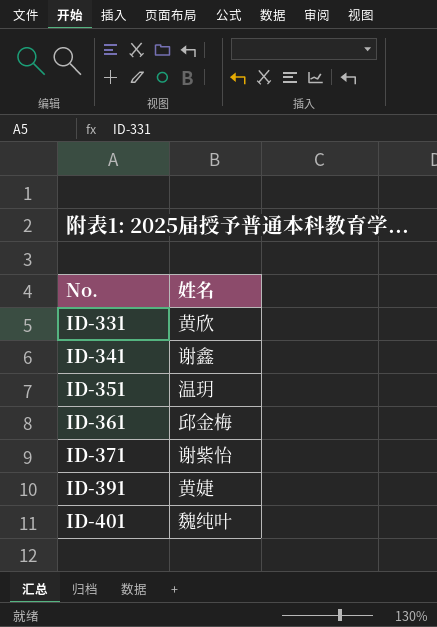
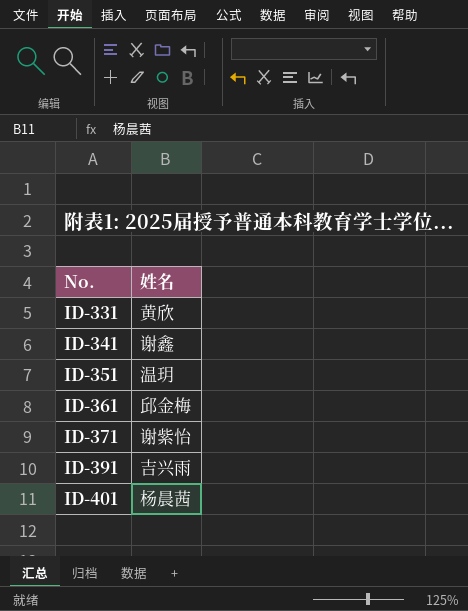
ID-391 | 姓名: 黄婕 -> 吉兴雨
ID-401 | 姓名: 魏纯叶 -> 杨晨茜

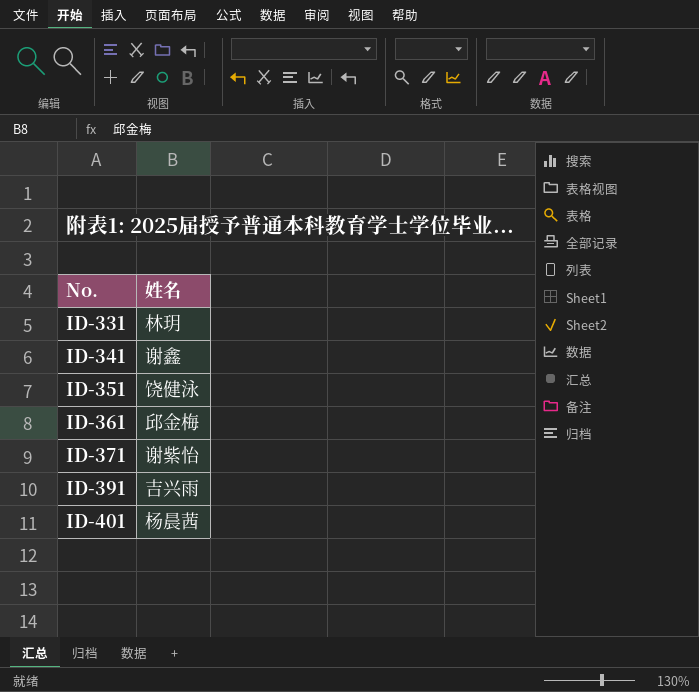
ID-331 | 姓名: 黄欣 -> 林玥
ID-351 | 姓名: 温玥 -> 饶健泳

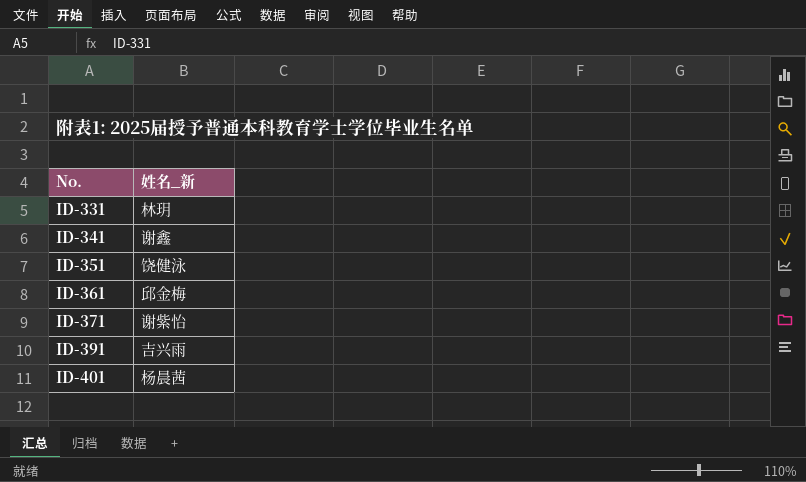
column name: 姓名 -> 姓名_新

